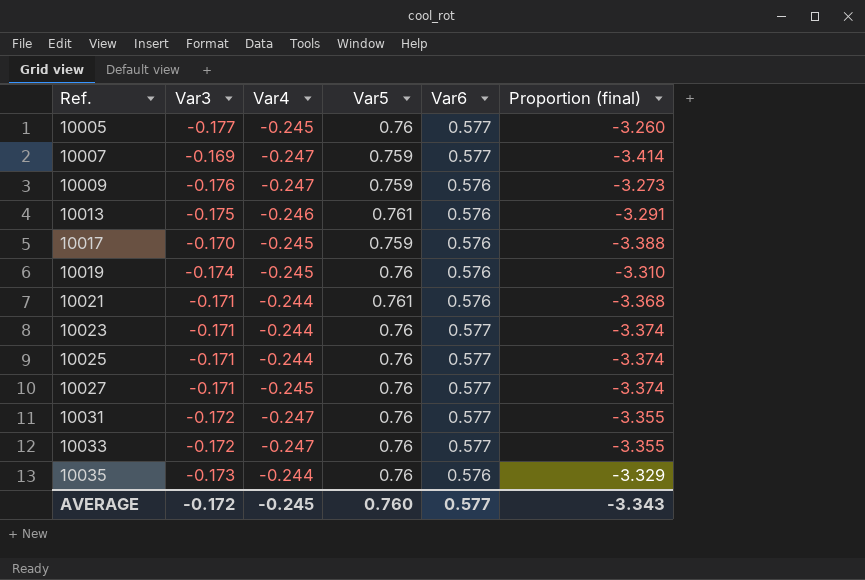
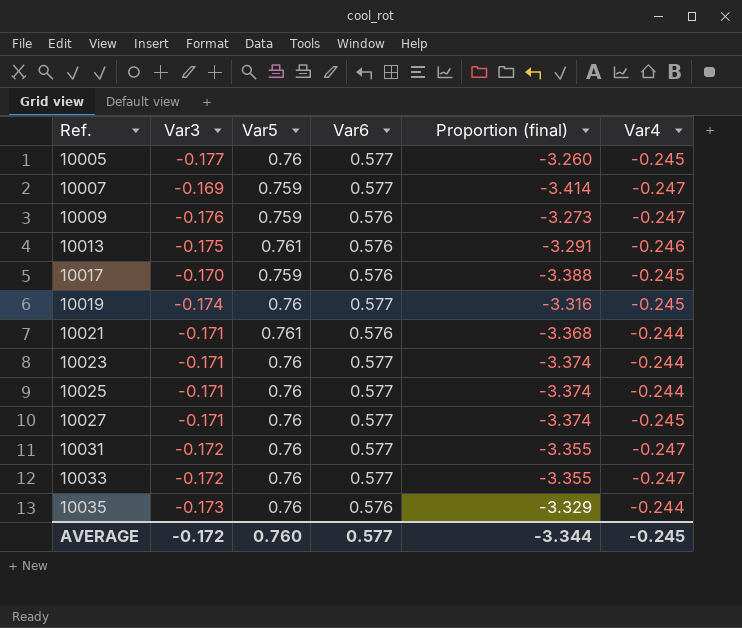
column Var4 | position: 3 -> 6
10019 | Var6: 0.576 -> 0.577
10019 | Proportion (final): -3.310 -> -3.316
AVERAGE | Proportion (final): -3.343 -> -3.344

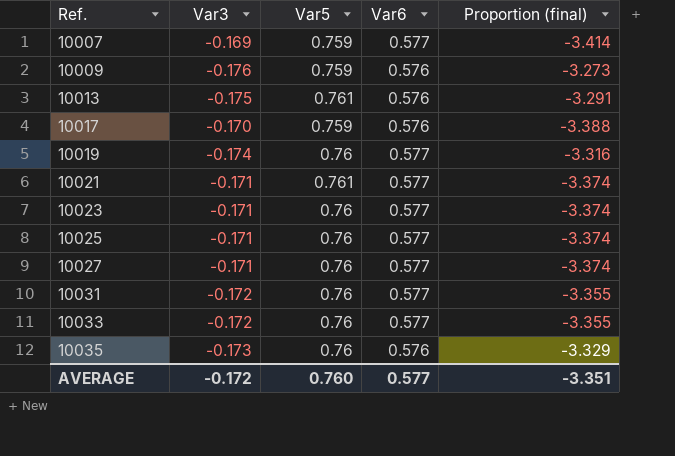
column Var4 | position: 6 -> none
row 10005: -0.177 | 0.76 | 0.577 | -3.260 | -0.245 -> none
10021 | Var6: 0.576 -> 0.577
10021 | Proportion (final): -3.368 -> -3.374
AVERAGE | Proportion (final): -3.344 -> -3.351

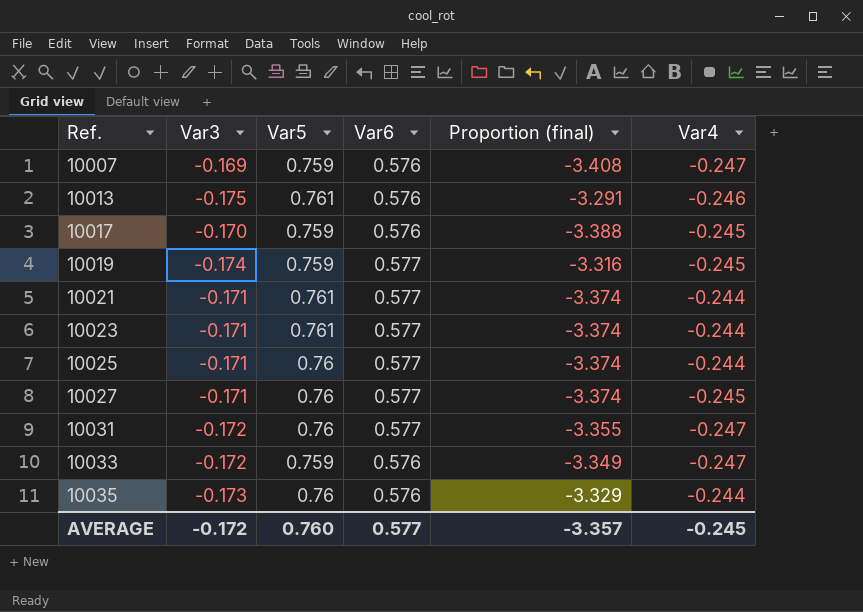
column Var4 | position: none -> 6
row 10009: -0.176 | 0.759 | 0.576 | -3.273 -> none
10007 | Var6: 0.577 -> 0.576
10007 | Proportion (final): -3.414 -> -3.408
10019 | Var5: 0.76 -> 0.759
10023 | Var5: 0.76 -> 0.761
10033 | Var5: 0.76 -> 0.759
10033 | Var6: 0.577 -> 0.576
10033 | Proportion (final): -3.355 -> -3.349
AVERAGE | Proportion (final): -3.351 -> -3.357

